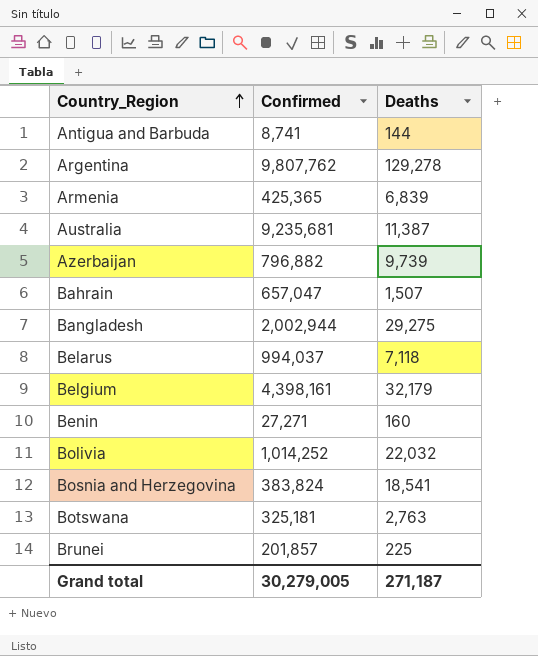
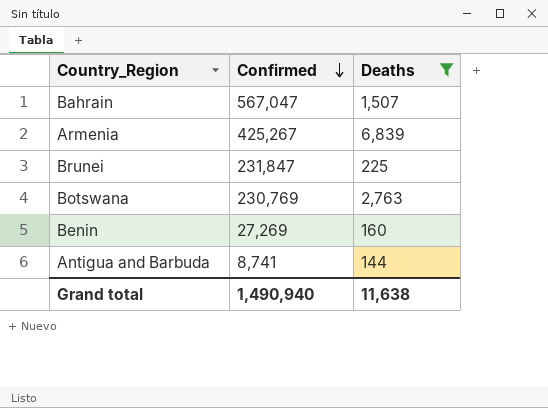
filter: none -> Deaths <= 6,839
row order: Country_Region ascending -> Confirmed descending
Bahrain | Confirmed: 657,047 -> 567,047
Armenia | Confirmed: 425,365 -> 425,267
Brunei | Confirmed: 201,857 -> 231,847
Botswana | Confirmed: 325,181 -> 230,769
Benin | Confirmed: 27,271 -> 27,269
Grand total | Confirmed: 30,279,005 -> 1,490,940
Grand total | Deaths: 271,187 -> 11,638

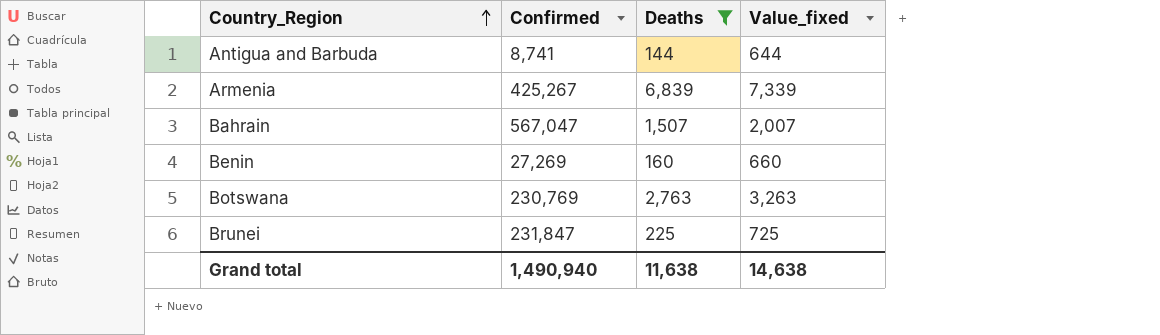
row order: Confirmed descending -> Country_Region ascending
column Value_fixed | formula: none -> [Deaths] + 500

